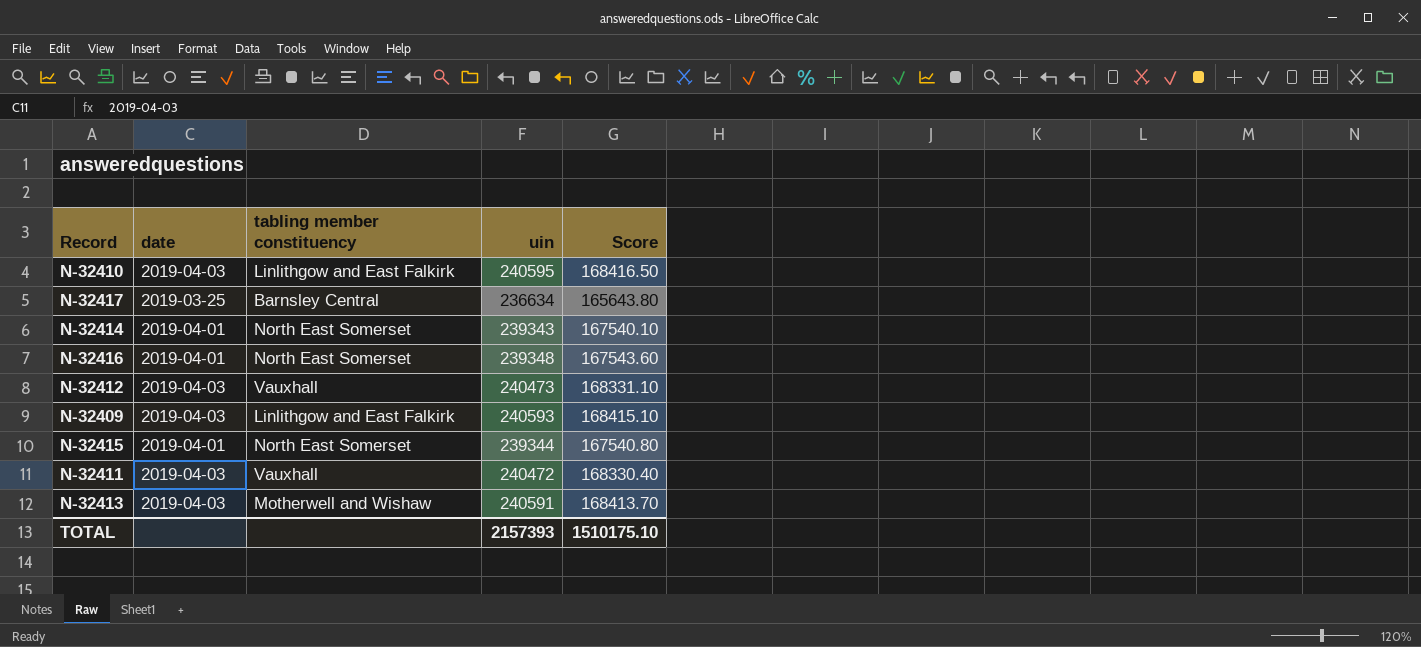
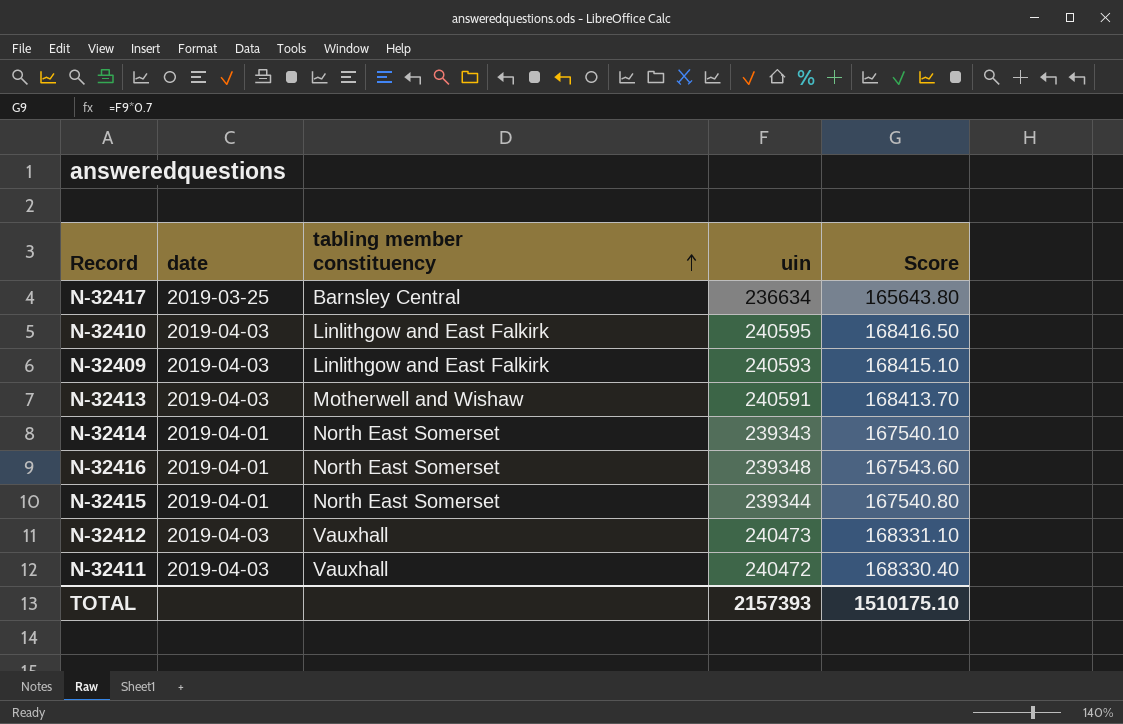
row order: none -> tabling member constituency ascending

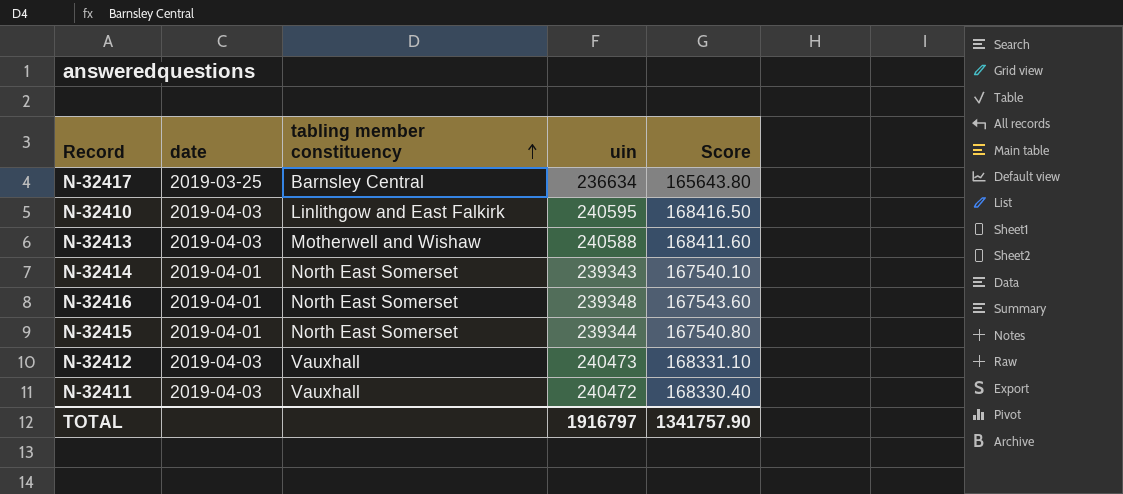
row N-32409: 2019-04-03 | Linlithgow and East Falkirk | 240593 | 168415.10 -> none
N-32413 | uin: 240591 -> 240588
N-32413 | Score: 168413.70 -> 168411.60
TOTAL | uin: 2157393 -> 1916797
TOTAL | Score: 1510175.10 -> 1341757.90

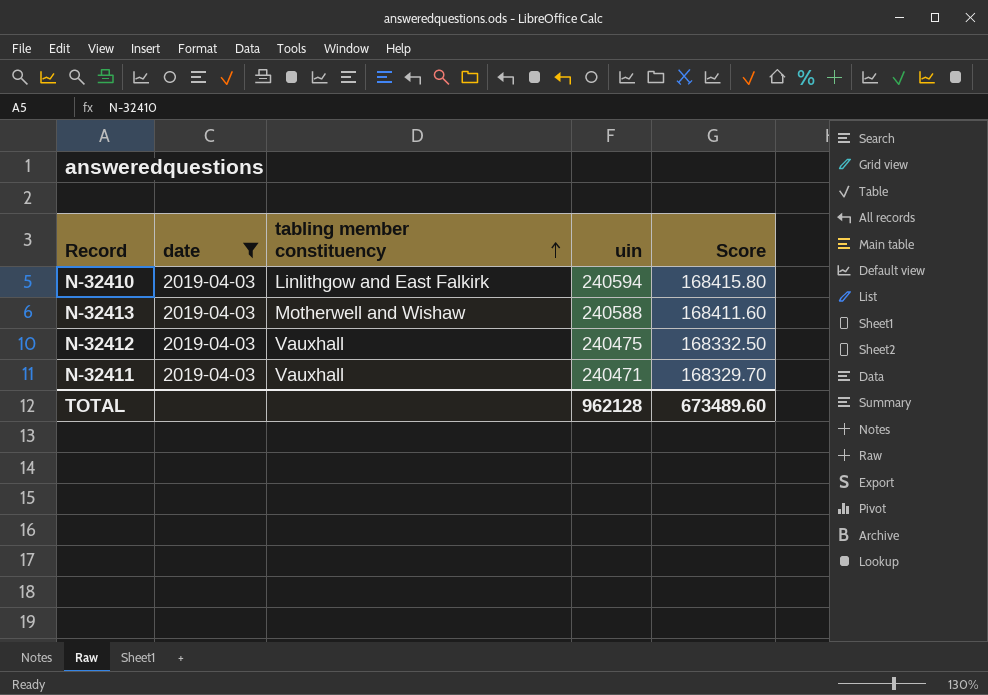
filter: none -> date = 2019-04-03
N-32410 | uin: 240595 -> 240594
N-32410 | Score: 168416.50 -> 168415.80
N-32412 | uin: 240473 -> 240475
N-32412 | Score: 168331.10 -> 168332.50
N-32411 | uin: 240472 -> 240471
N-32411 | Score: 168330.40 -> 168329.70
TOTAL | uin: 1916797 -> 962128
TOTAL | Score: 1341757.90 -> 673489.60

